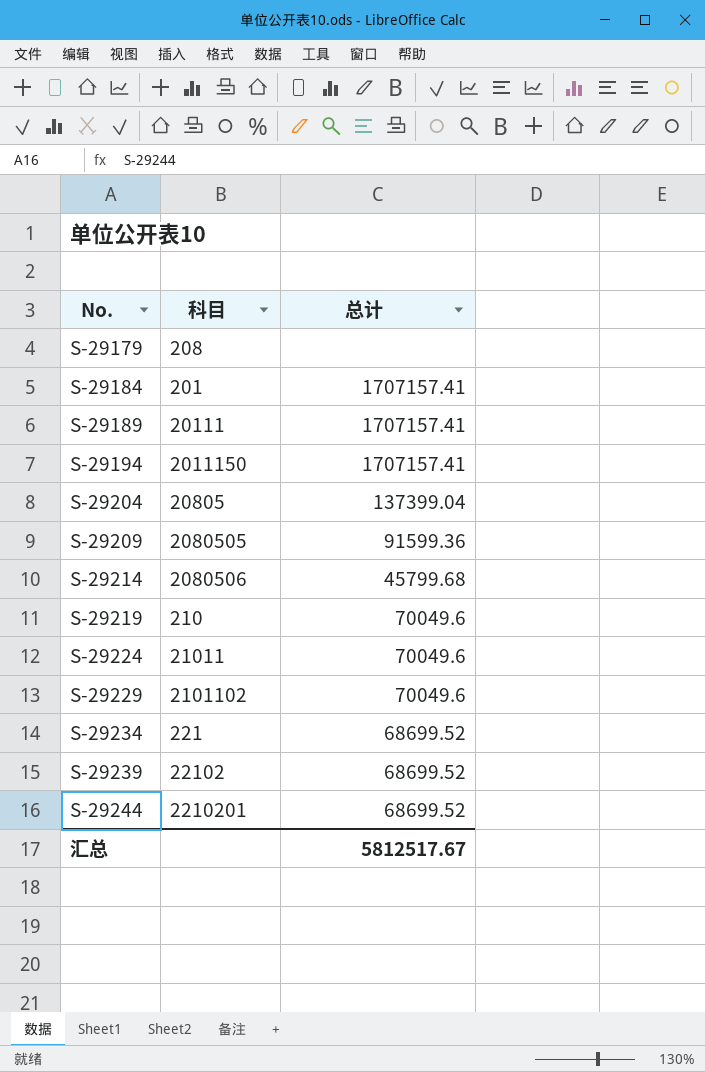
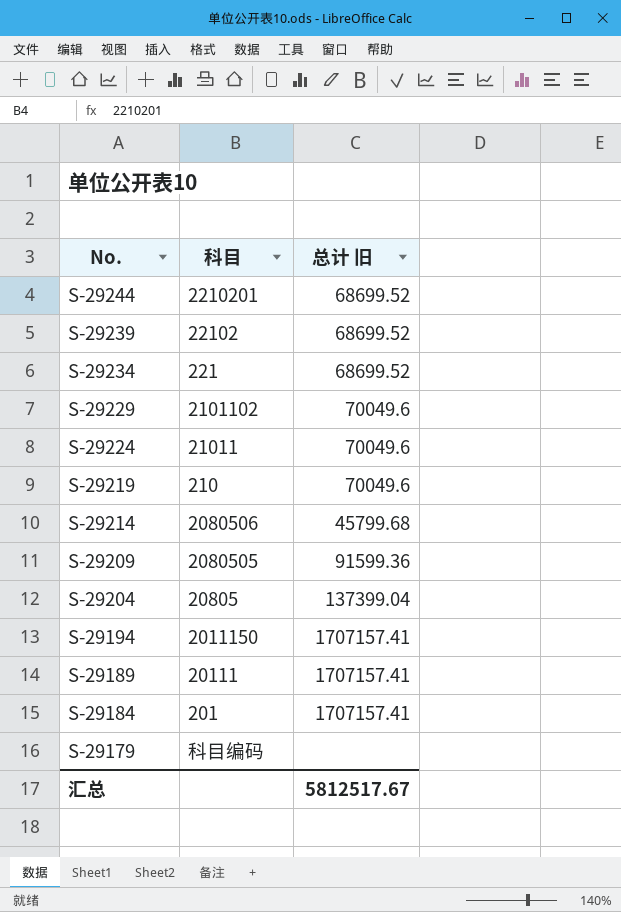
row order: No. ascending -> No. descending
column name: 总计 -> 总计 旧
S-29179 | 科目: 208 -> 科目编码

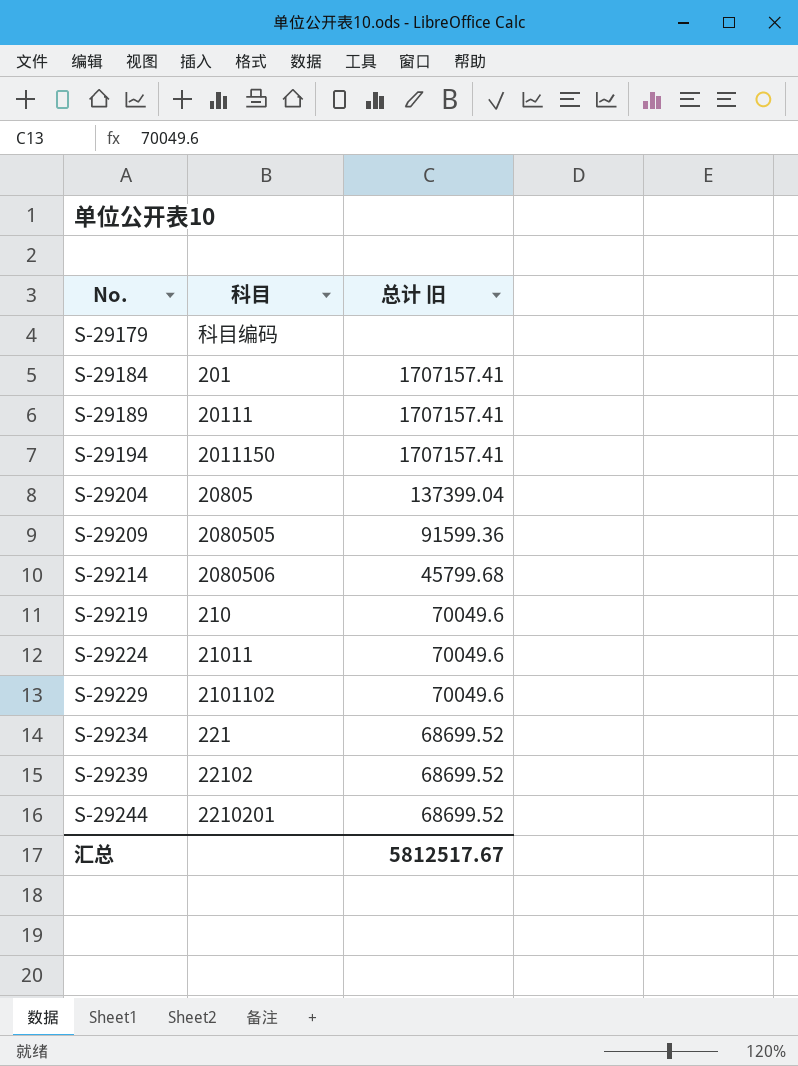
row order: No. descending -> No. ascending

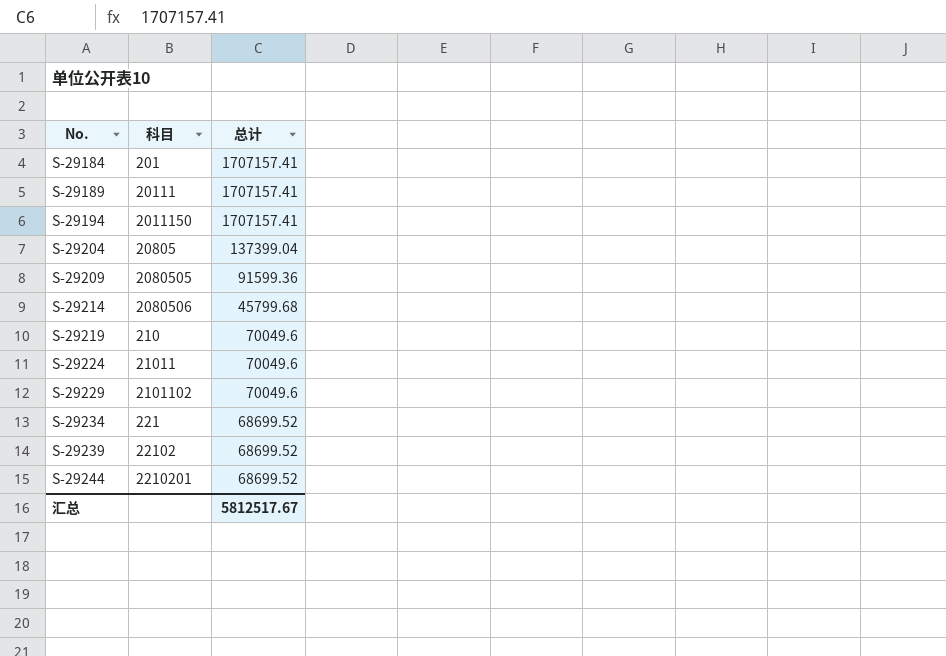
column name: 总计 旧 -> 总计
row S-29179: 科目编码 | none -> none

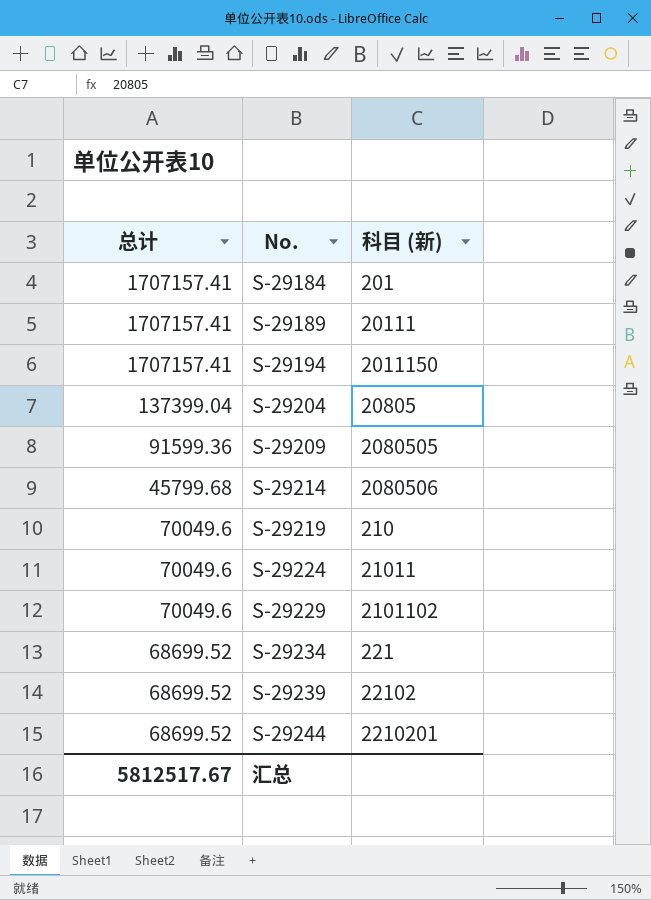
column 总计 | position: 3 -> 1
column name: 科目 -> 科目 (新)

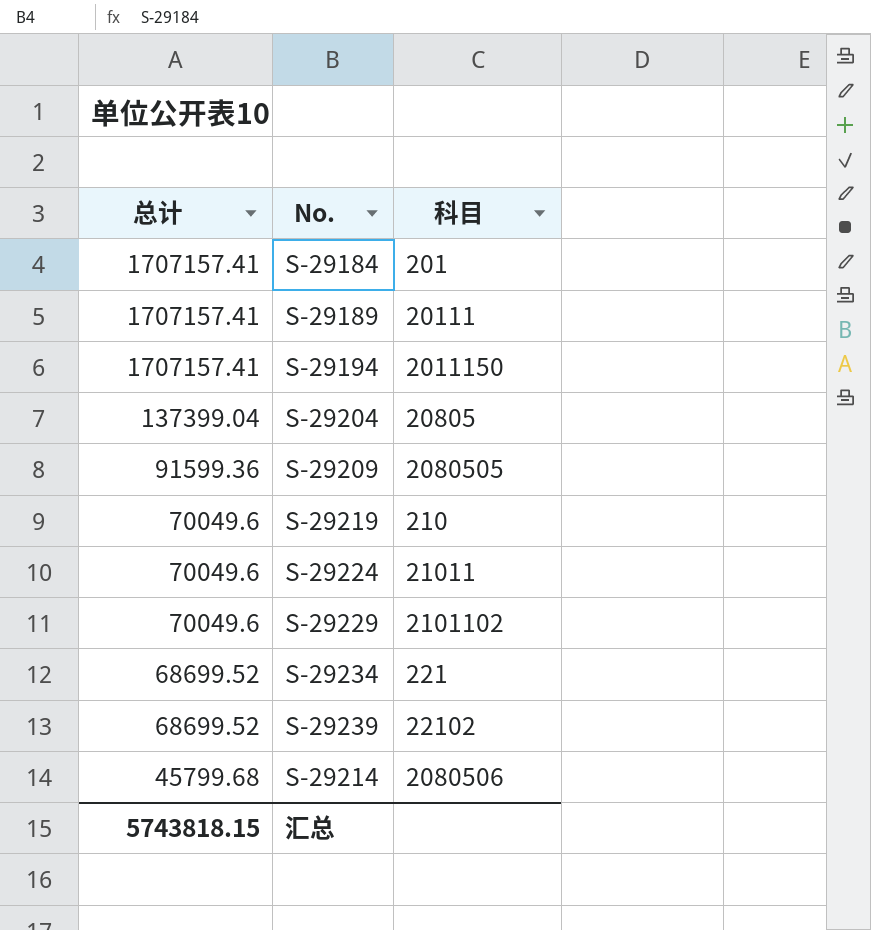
row order: No. ascending -> 总计 descending
column name: 科目 (新) -> 科目
row S-29244: 68699.52 | 2210201 -> none
汇总 | 总计: 5812517.67 -> 5743818.15

